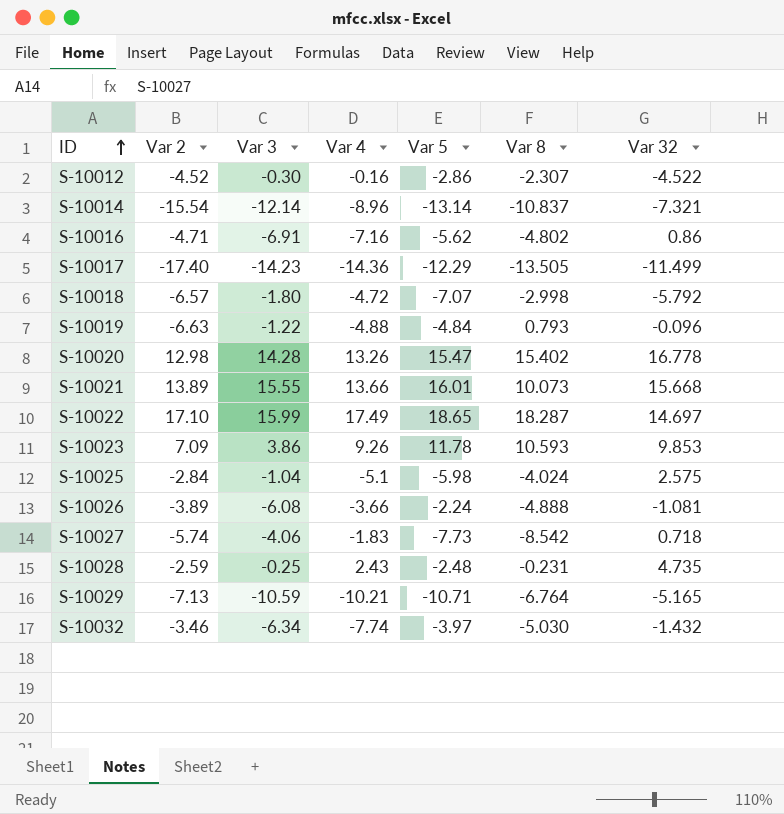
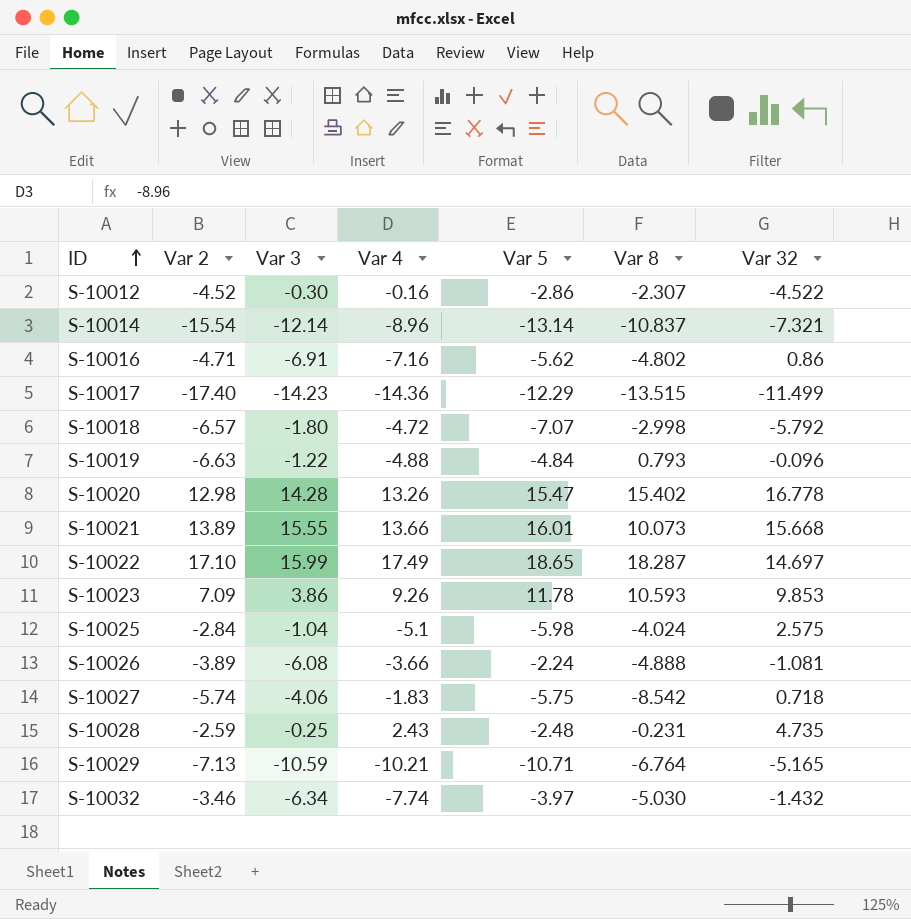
S-10017 | Var 8: -13.505 -> -13.515
S-10027 | Var 5: -7.73 -> -5.75

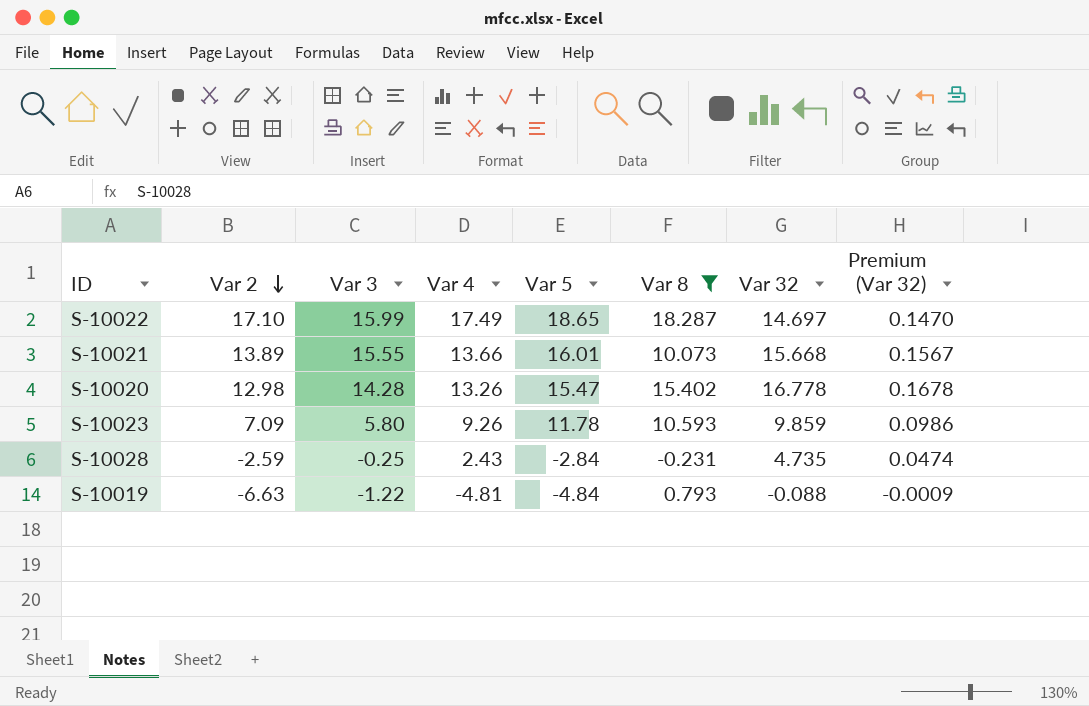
filter: none -> Var 8 >= -0.231
row order: ID ascending -> Var 2 descending
column Premium (Var 32) | formula: none -> [Var 32] * 0.01
S-10023 | Var 3: 3.86 -> 5.80
S-10023 | Var 32: 9.853 -> 9.859
S-10028 | Var 5: -2.48 -> -2.84
S-10019 | Var 4: -4.88 -> -4.81
S-10019 | Var 32: -0.096 -> -0.088

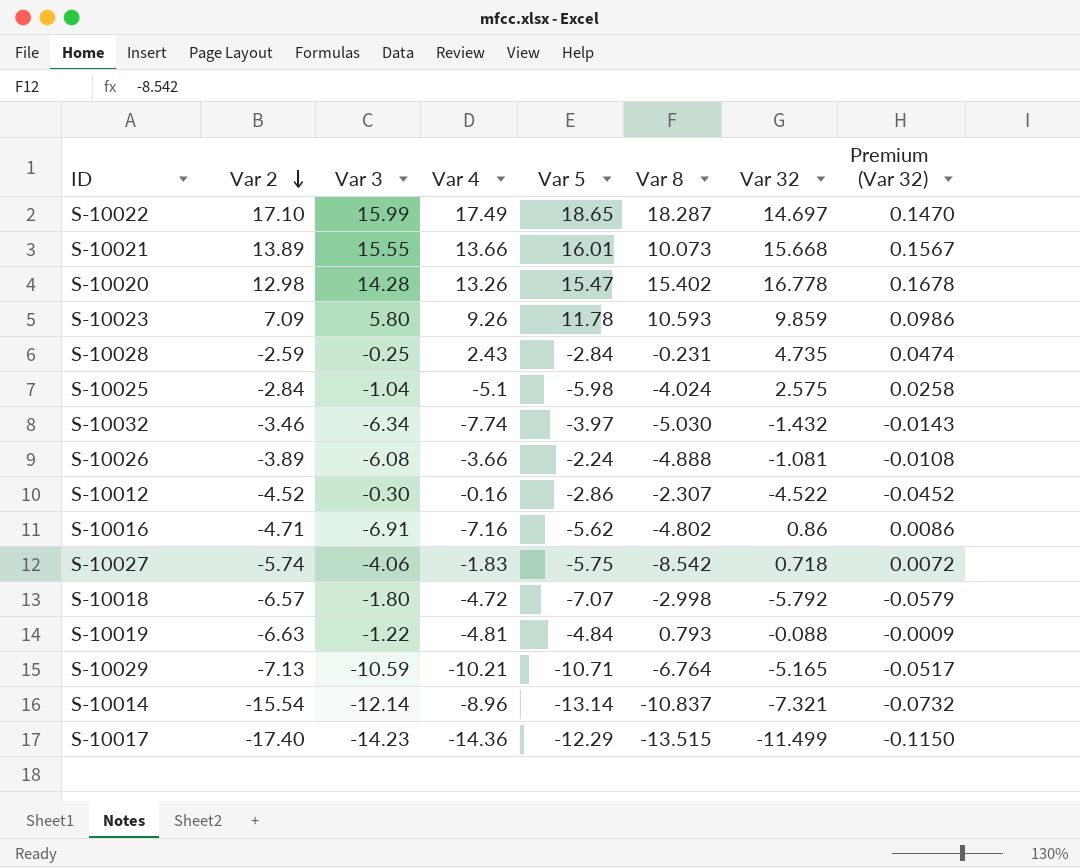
filter: Var 8 >= -0.231 -> none

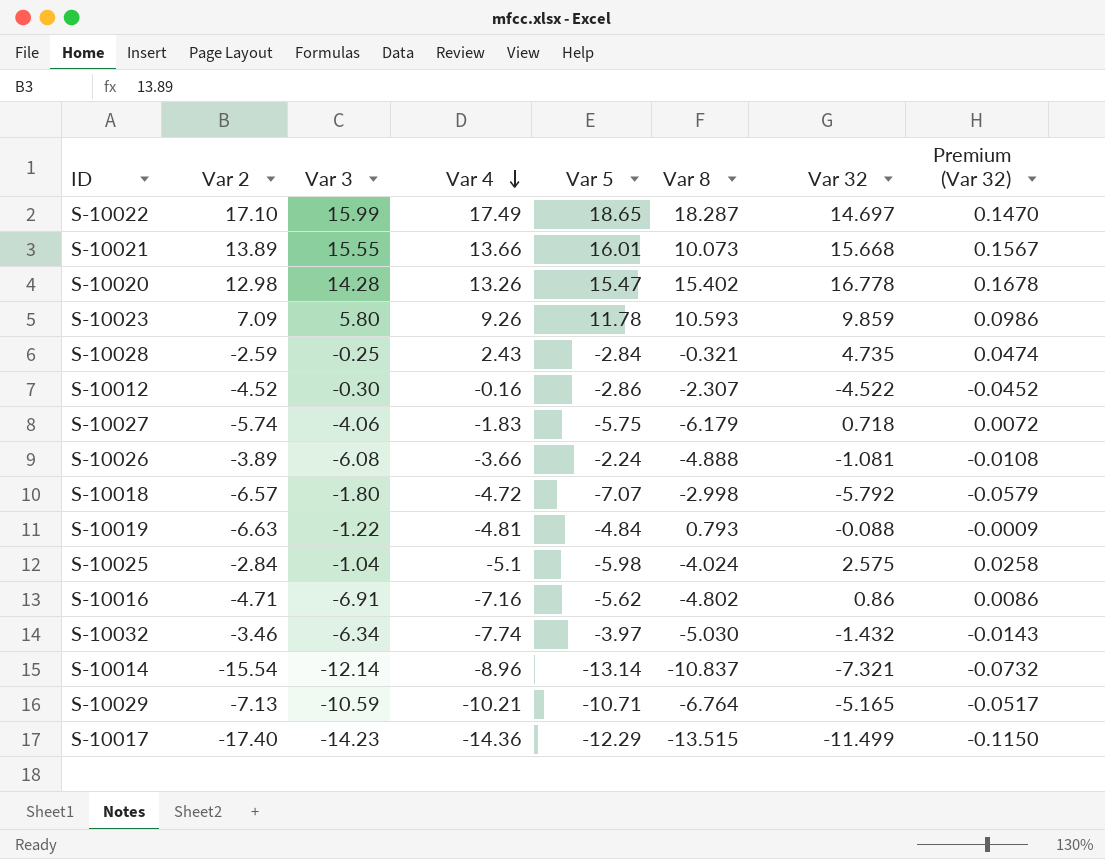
row order: Var 2 descending -> Var 4 descending
S-10028 | Var 8: -0.231 -> -0.321
S-10027 | Var 8: -8.542 -> -6.179

